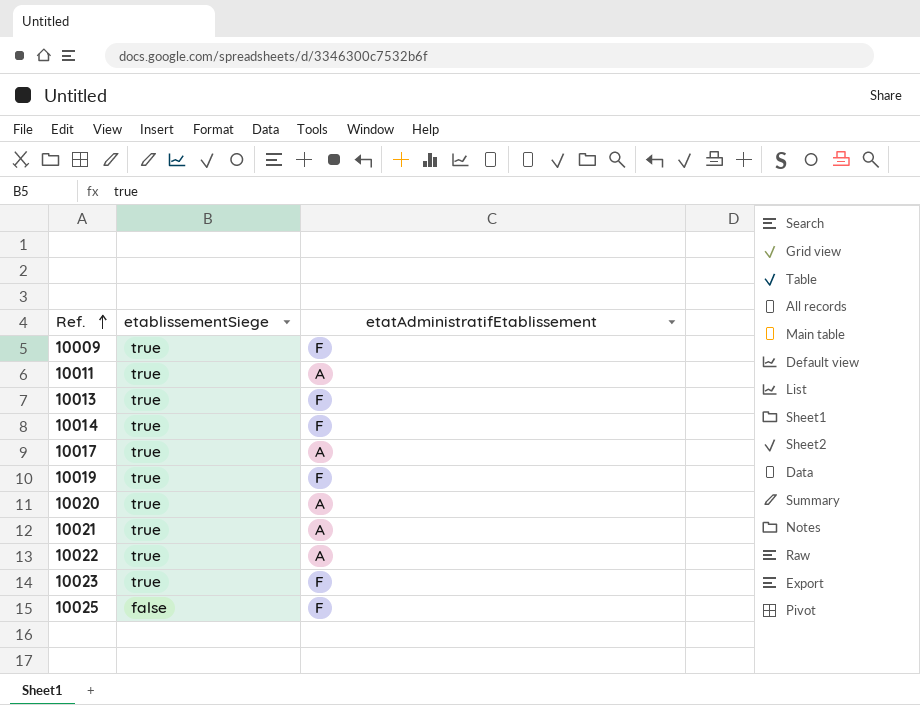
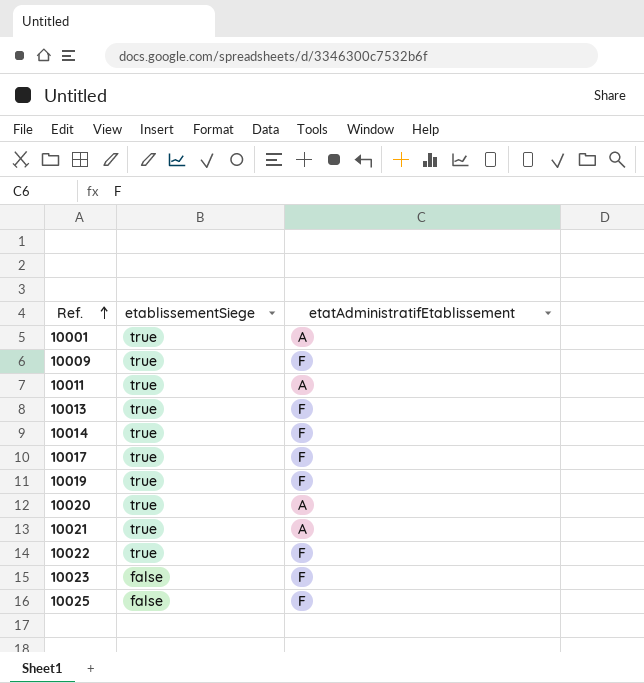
row 10001: none -> true | A
10017 | etatAdministratifEtablissement: A -> F
10022 | etatAdministratifEtablissement: A -> F
10023 | etablissementSiege: true -> false

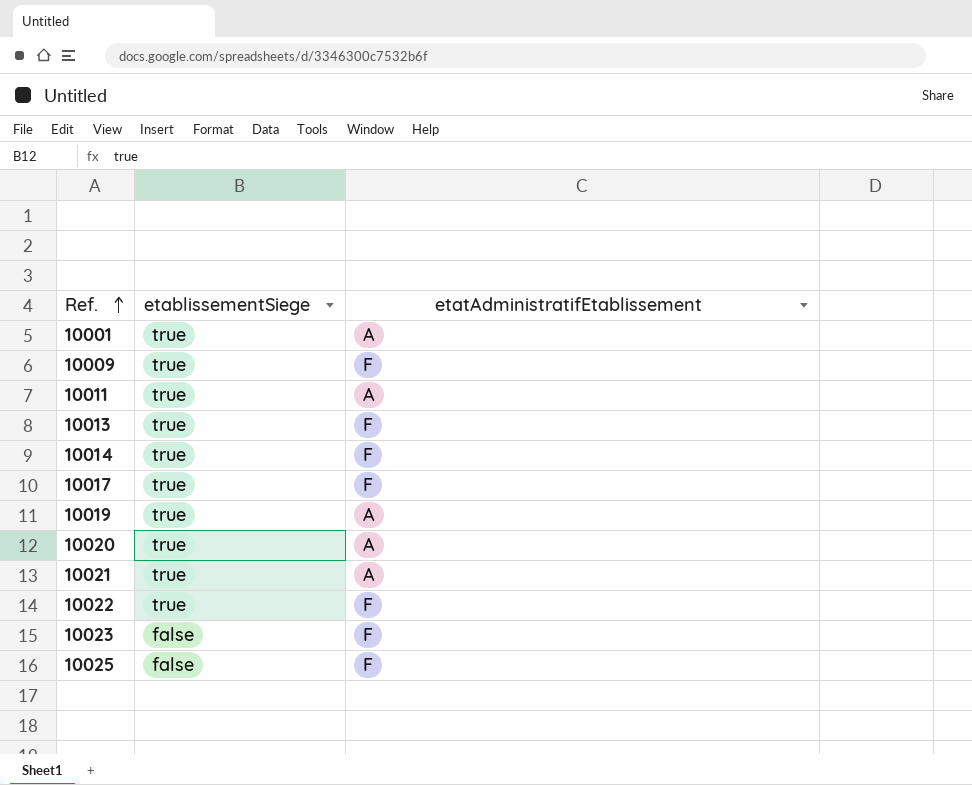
10019 | etatAdministratifEtablissement: F -> A

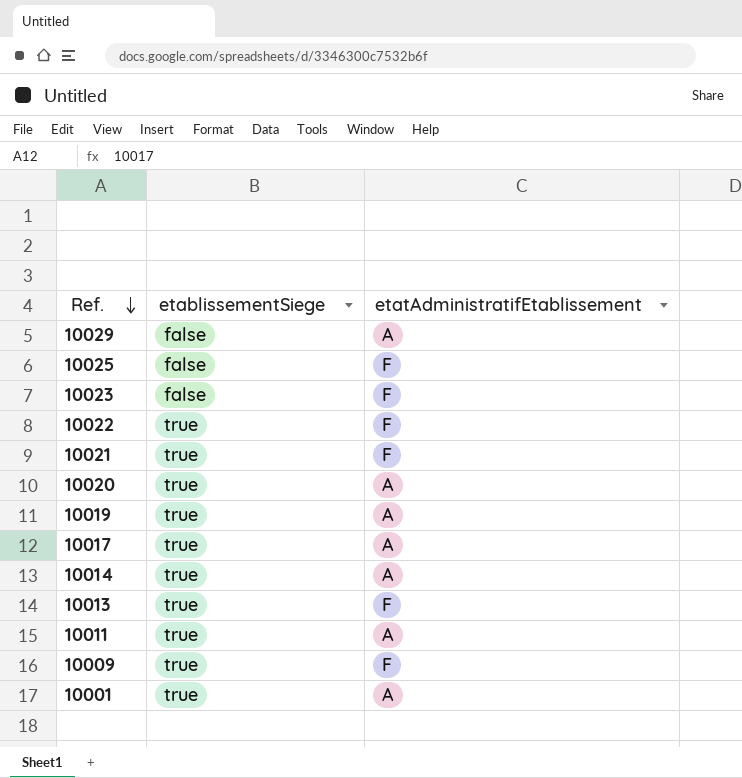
row order: Ref. ascending -> Ref. descending
row 10029: none -> false | A
10021 | etatAdministratifEtablissement: A -> F
10017 | etatAdministratifEtablissement: F -> A
10014 | etatAdministratifEtablissement: F -> A

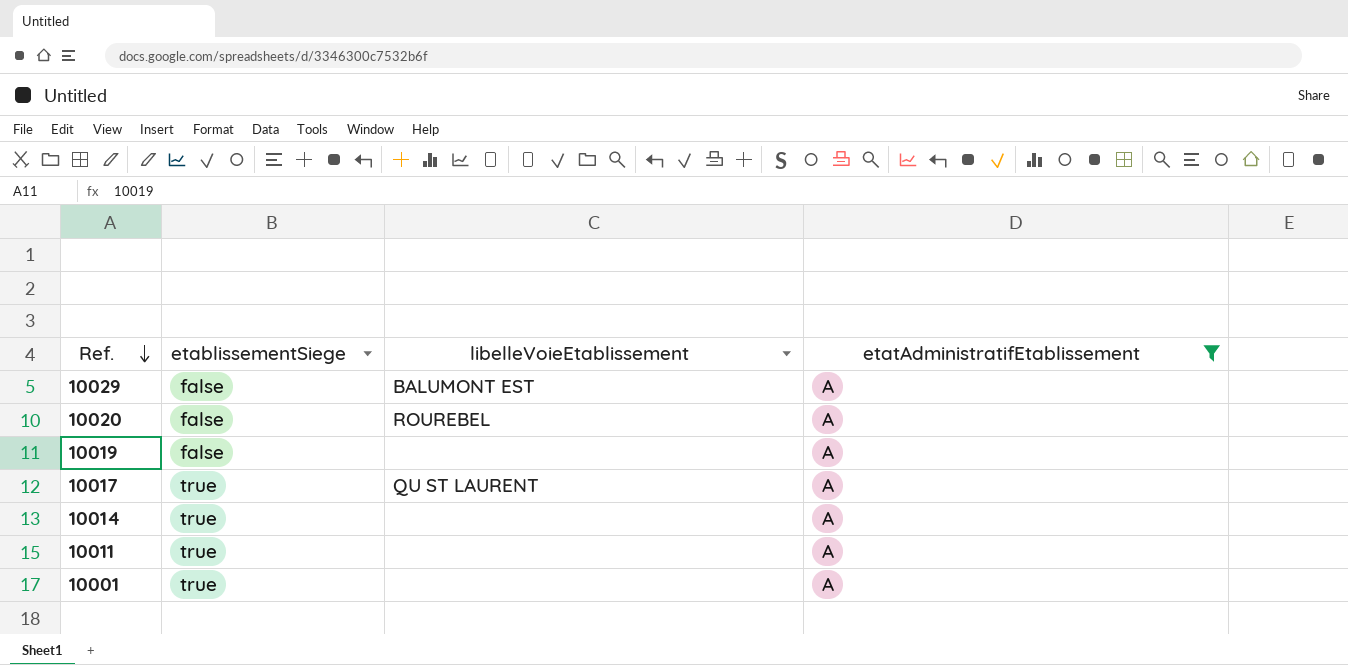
filter: none -> etatAdministratifEtablissement = A
column libelleVoieEtablissement | position: none -> 3
10020 | etablissementSiege: true -> false
10019 | etablissementSiege: true -> false

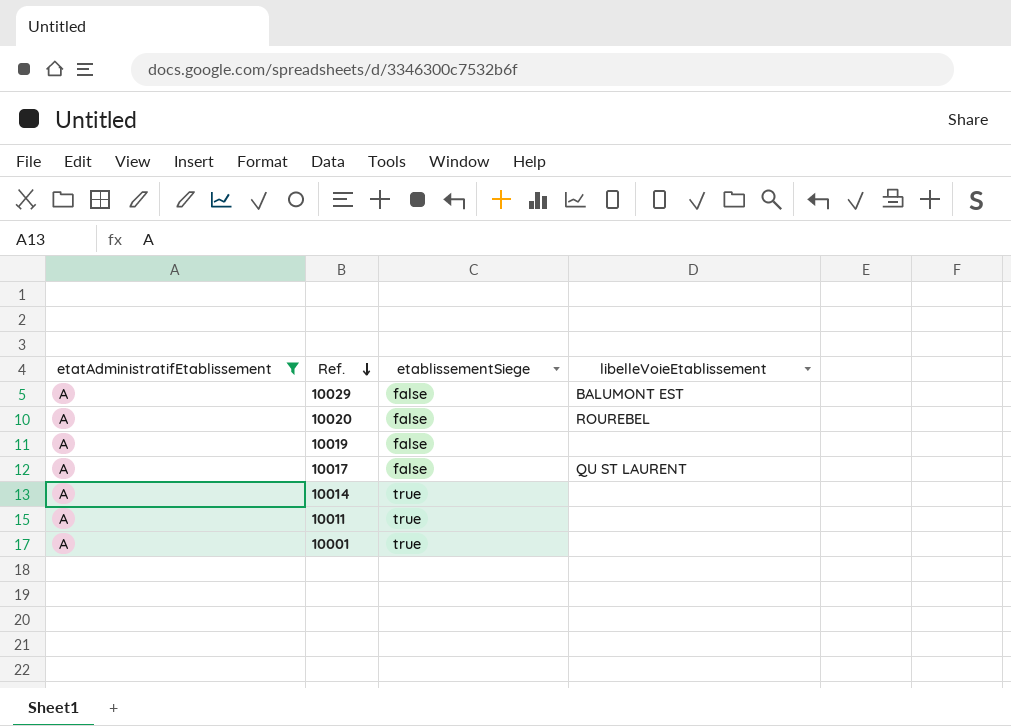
column etatAdministratifEtablissement | position: 4 -> 1
10017 | etablissementSiege: true -> false

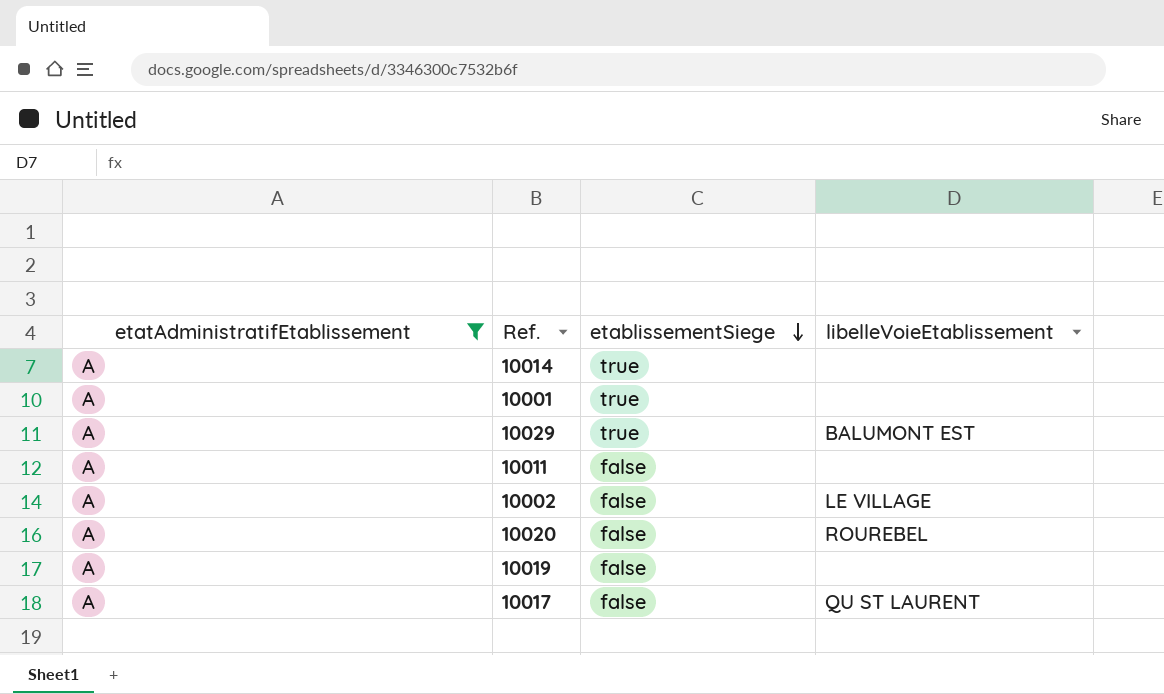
row order: Ref. descending -> etablissementSiege descending
10029 | etablissementSiege: false -> true
10011 | etablissementSiege: true -> false
row 10002: none -> A | false | LE VILLAGE

